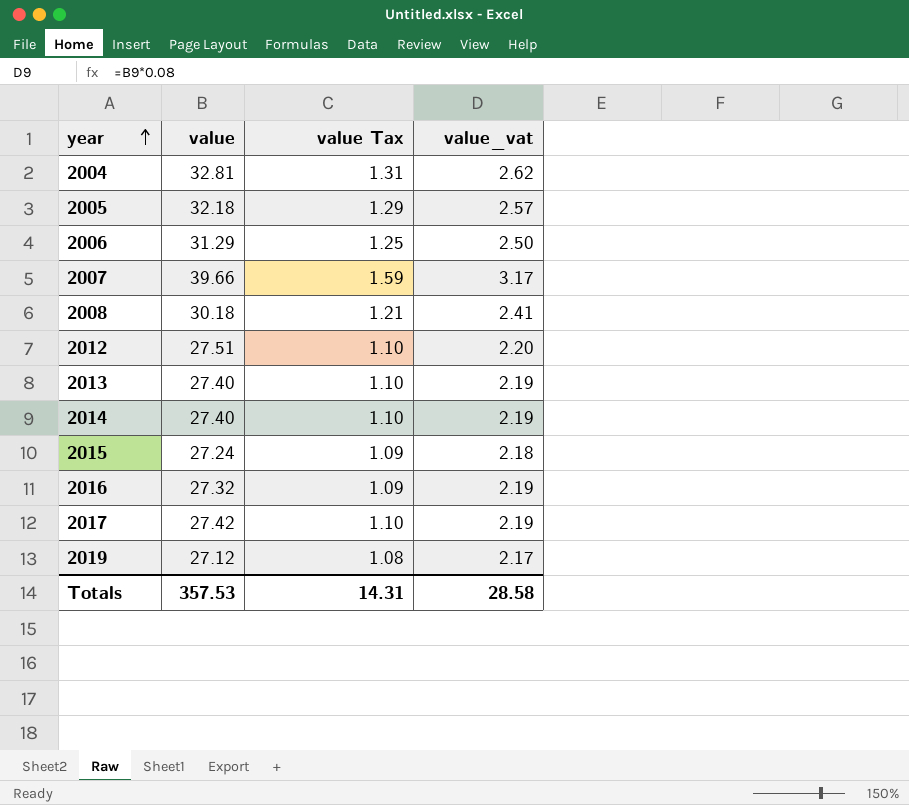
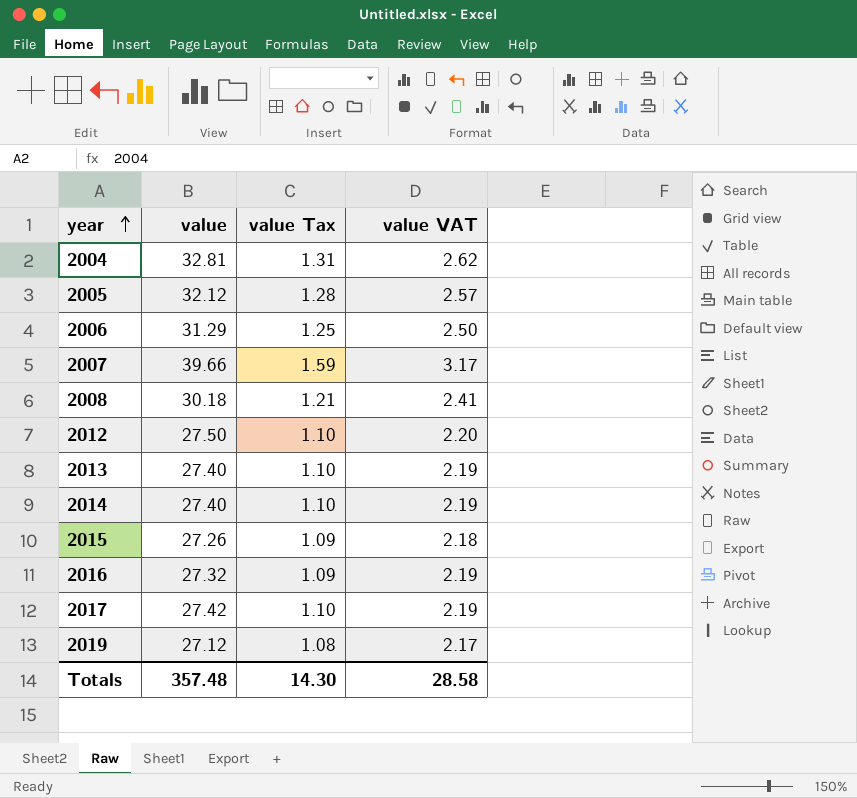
column name: value_vat -> value VAT
2005 | value: 32.18 -> 32.12
2005 | value Tax: 1.29 -> 1.28
2012 | value: 27.51 -> 27.50
2015 | value: 27.24 -> 27.26
Totals | value: 357.53 -> 357.48
Totals | value Tax: 14.31 -> 14.30

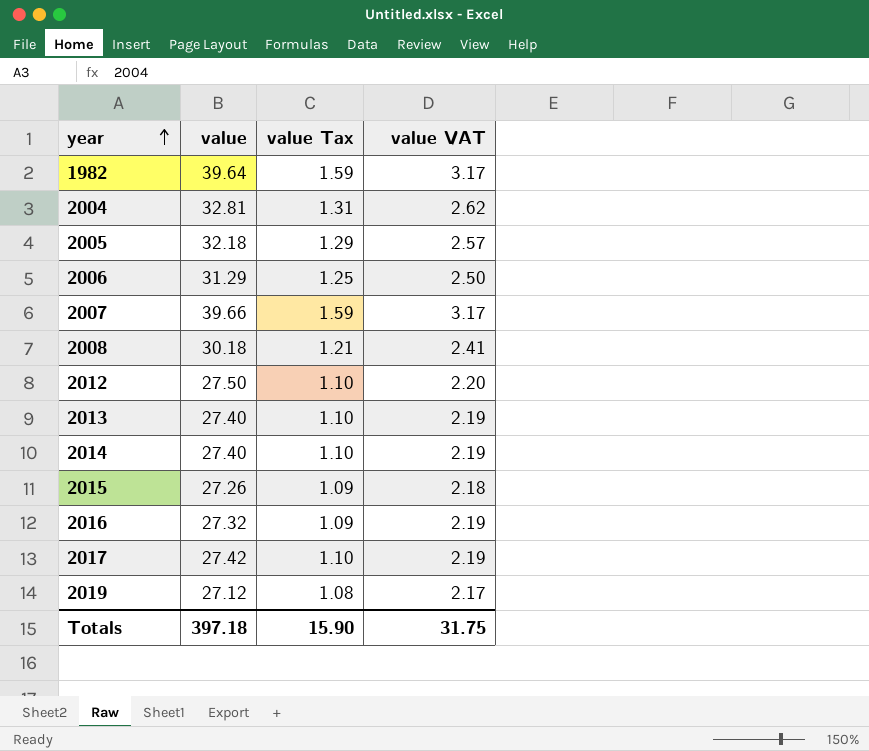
row 1982: none -> 39.64 | 1.59 | 3.17
2005 | value: 32.12 -> 32.18
2005 | value Tax: 1.28 -> 1.29
Totals | value: 357.48 -> 397.18
Totals | value Tax: 14.30 -> 15.90
Totals | value VAT: 28.58 -> 31.75

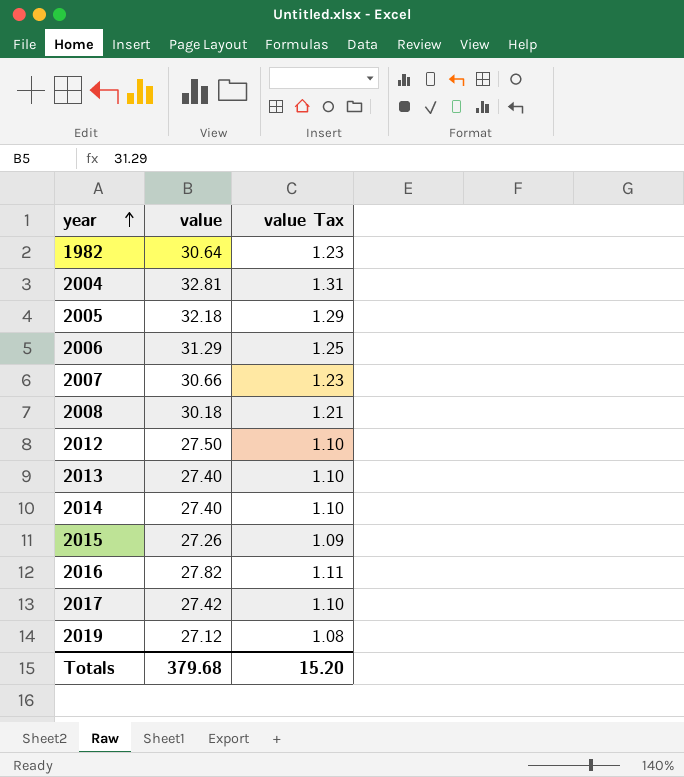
column value VAT | formula: [value] * 0.08 -> none
1982 | value: 39.64 -> 30.64
1982 | value Tax: 1.59 -> 1.23
2007 | value: 39.66 -> 30.66
2007 | value Tax: 1.59 -> 1.23
2016 | value: 27.32 -> 27.82
2016 | value Tax: 1.09 -> 1.11
Totals | value: 397.18 -> 379.68
Totals | value Tax: 15.90 -> 15.20

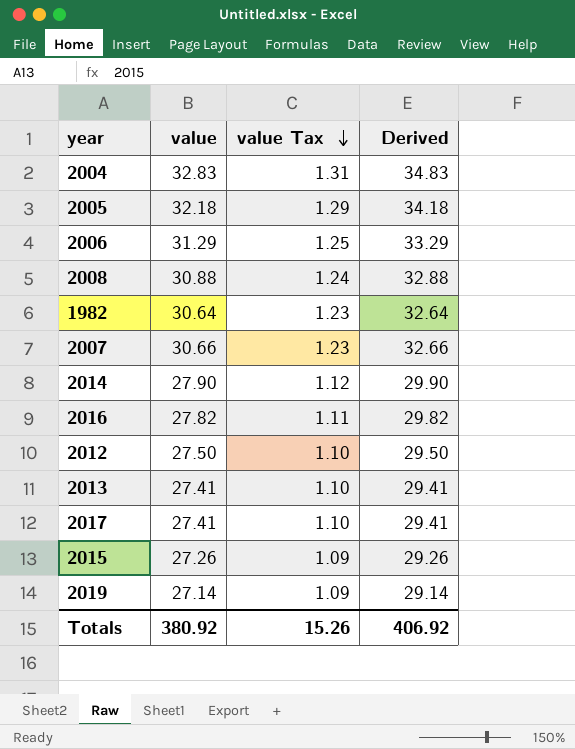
row order: year ascending -> value Tax descending
column Derived | formula: none -> [value] + 2
2004 | value: 32.81 -> 32.83
2008 | value: 30.18 -> 30.88
2008 | value Tax: 1.21 -> 1.24
2014 | value: 27.40 -> 27.90
2014 | value Tax: 1.10 -> 1.12
2013 | value: 27.40 -> 27.41
2017 | value: 27.42 -> 27.41
2019 | value: 27.12 -> 27.14
2019 | value Tax: 1.08 -> 1.09
Totals | value: 379.68 -> 380.92
Totals | value Tax: 15.20 -> 15.26

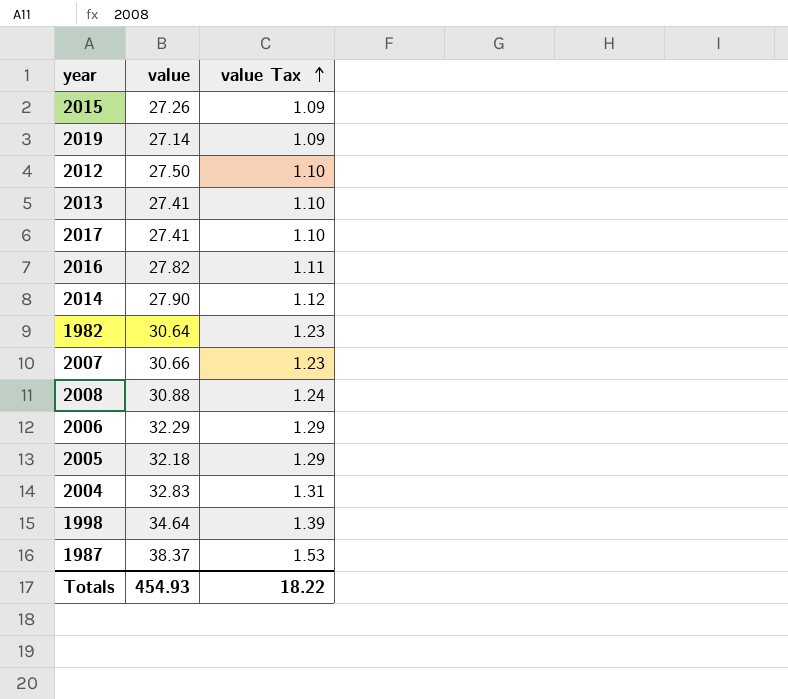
row order: value Tax descending -> value Tax ascending
column Derived | formula: [value] + 2 -> none
2006 | value: 31.29 -> 32.29
2006 | value Tax: 1.25 -> 1.29
row 1998: none -> 34.64 | 1.39
row 1987: none -> 38.37 | 1.53
Totals | value: 380.92 -> 454.93
Totals | value Tax: 15.26 -> 18.22

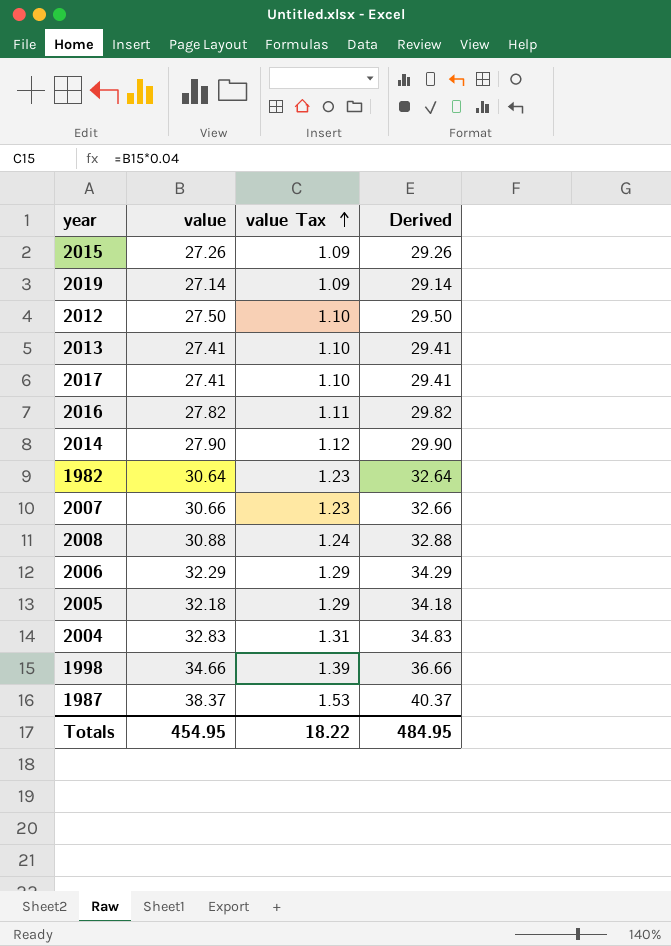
column Derived | formula: none -> [value] + 2
1998 | value: 34.64 -> 34.66
Totals | value: 454.93 -> 454.95

